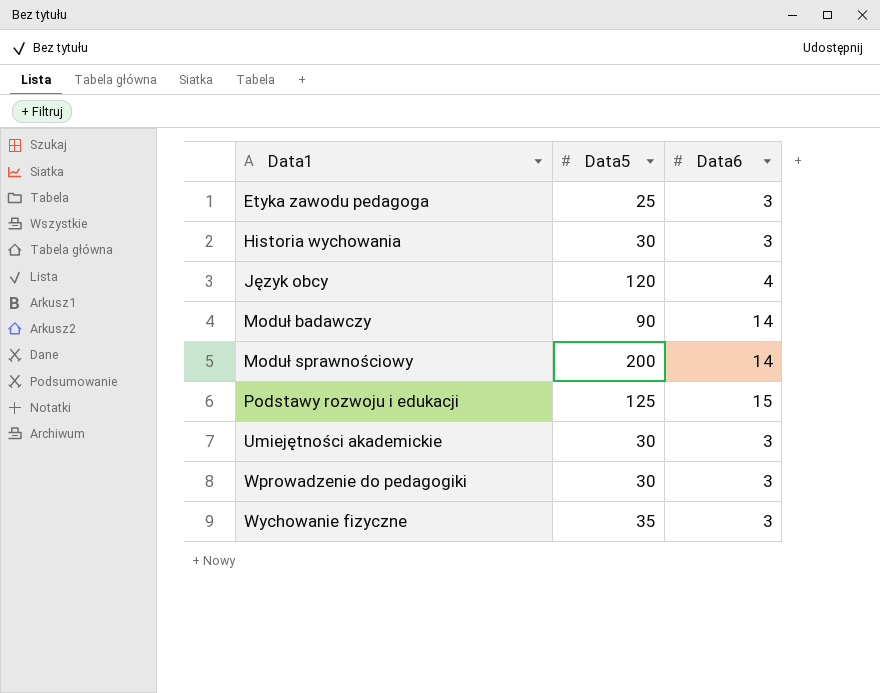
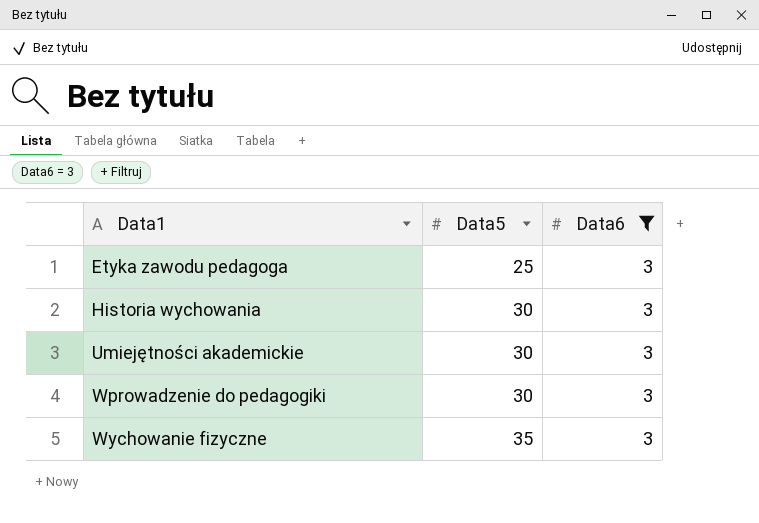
filter: none -> Data6 = 3

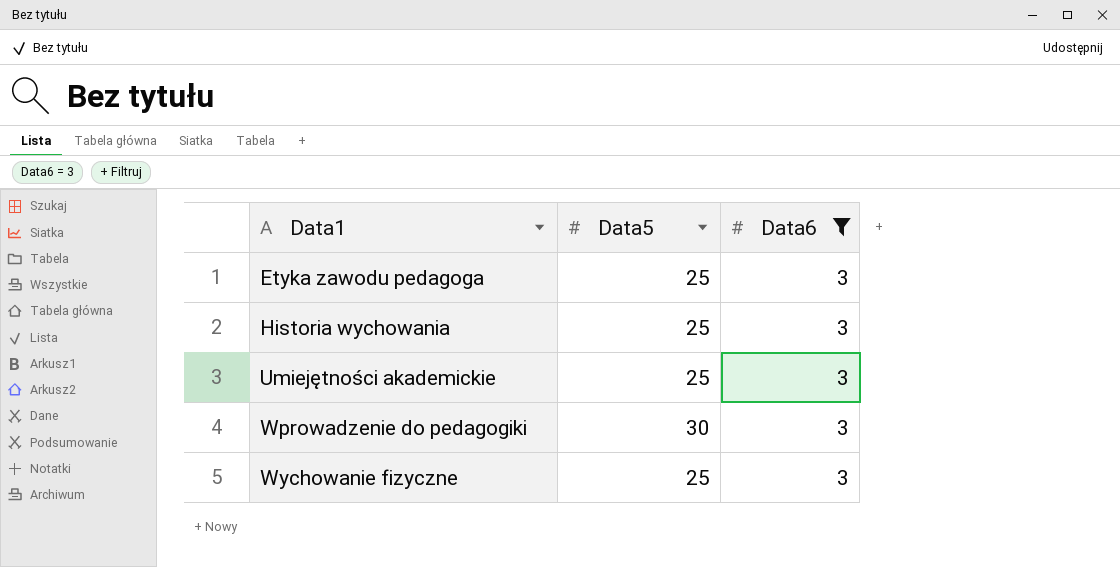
Historia wychowania | Data5: 30 -> 25
Umiejętności akademickie | Data5: 30 -> 25
Wychowanie fizyczne | Data5: 35 -> 25

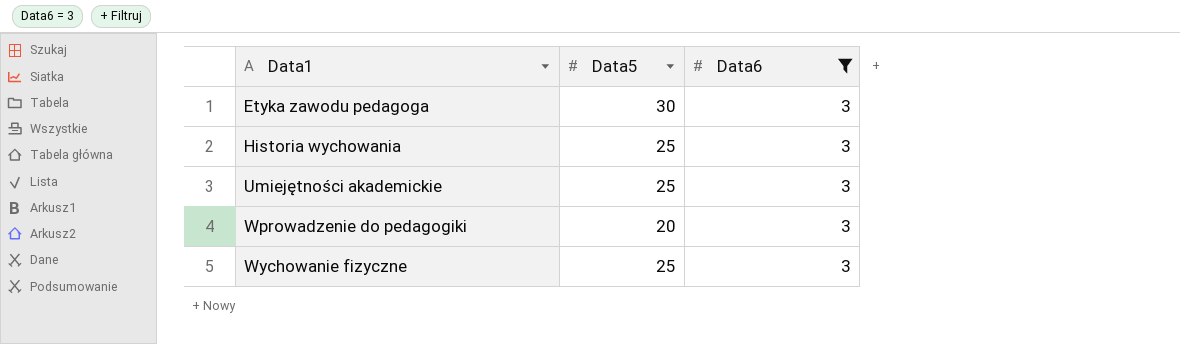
Etyka zawodu pedagoga | Data5: 25 -> 30
Wprowadzenie do pedagogiki | Data5: 30 -> 20

